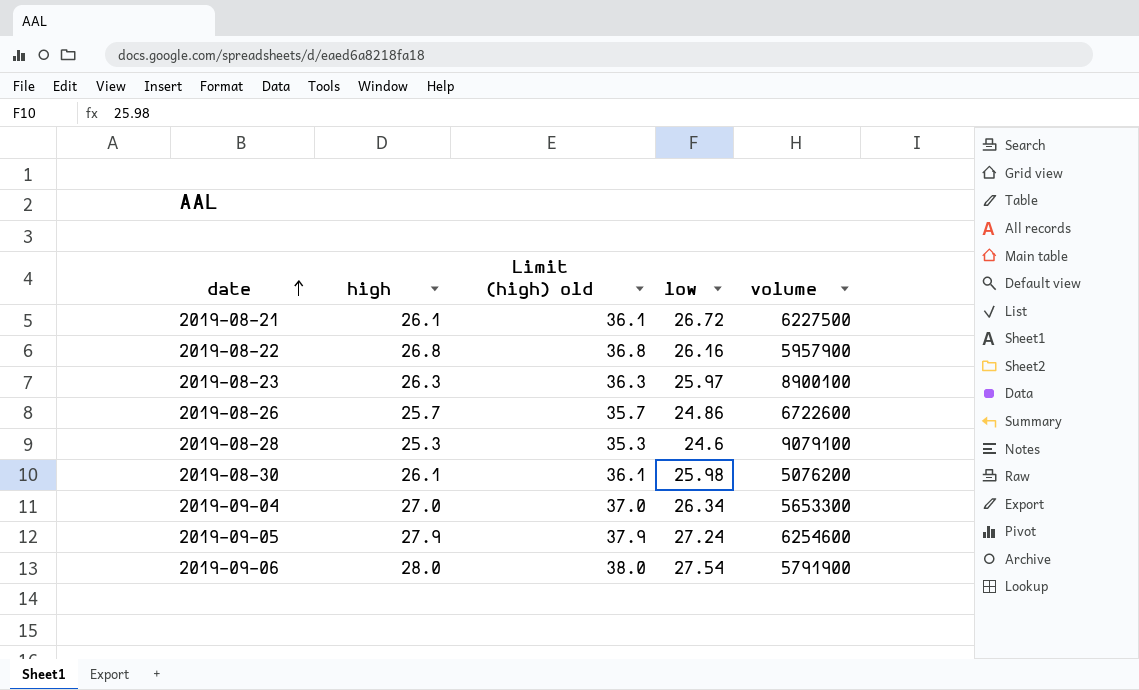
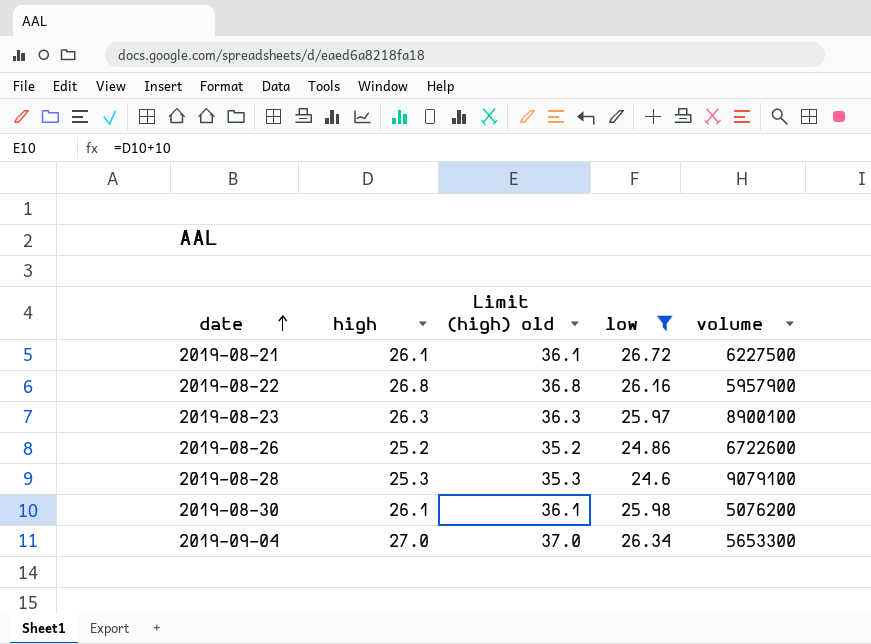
filter: none -> low <= 26.72
2019-08-26 | high: 25.7 -> 25.2
2019-08-26 | Limit (high) old: 35.7 -> 35.2

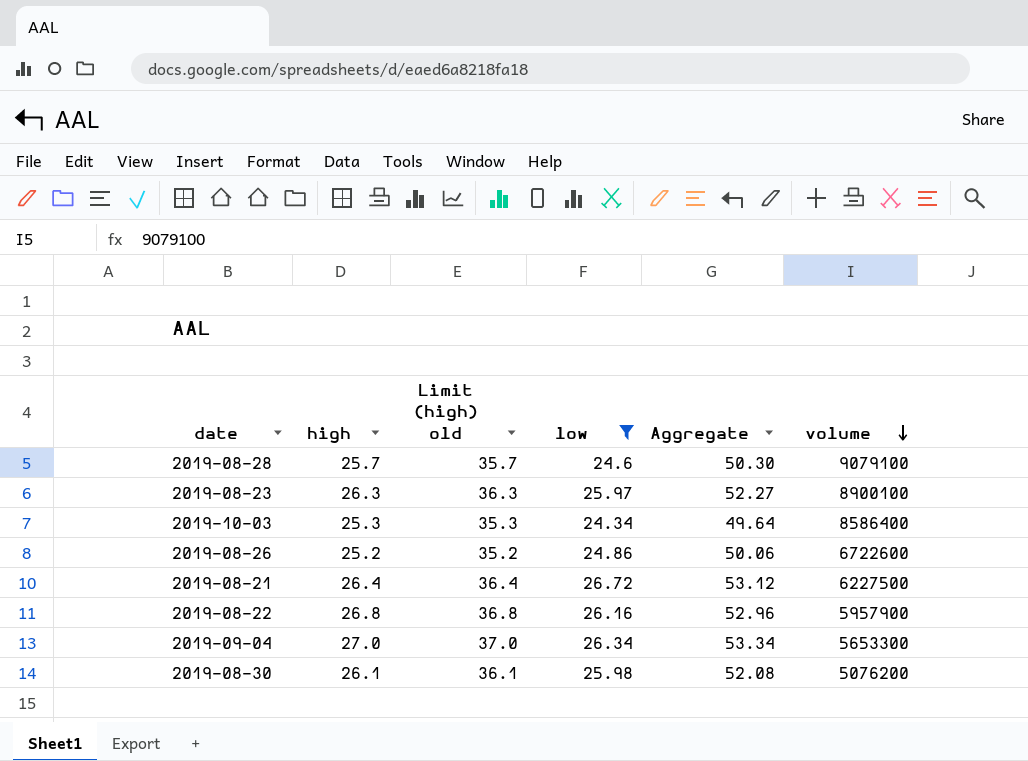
row order: date ascending -> volume descending
column Aggregate | formula: none -> [high] + [low]
2019-08-28 | high: 25.3 -> 25.7
2019-08-28 | Limit (high) old: 35.3 -> 35.7
row 2019-10-03: none -> 25.3 | 35.3 | 24.34 | 49.64 | 8586400
2019-08-21 | high: 26.1 -> 26.4
2019-08-21 | Limit (high) old: 36.1 -> 36.4

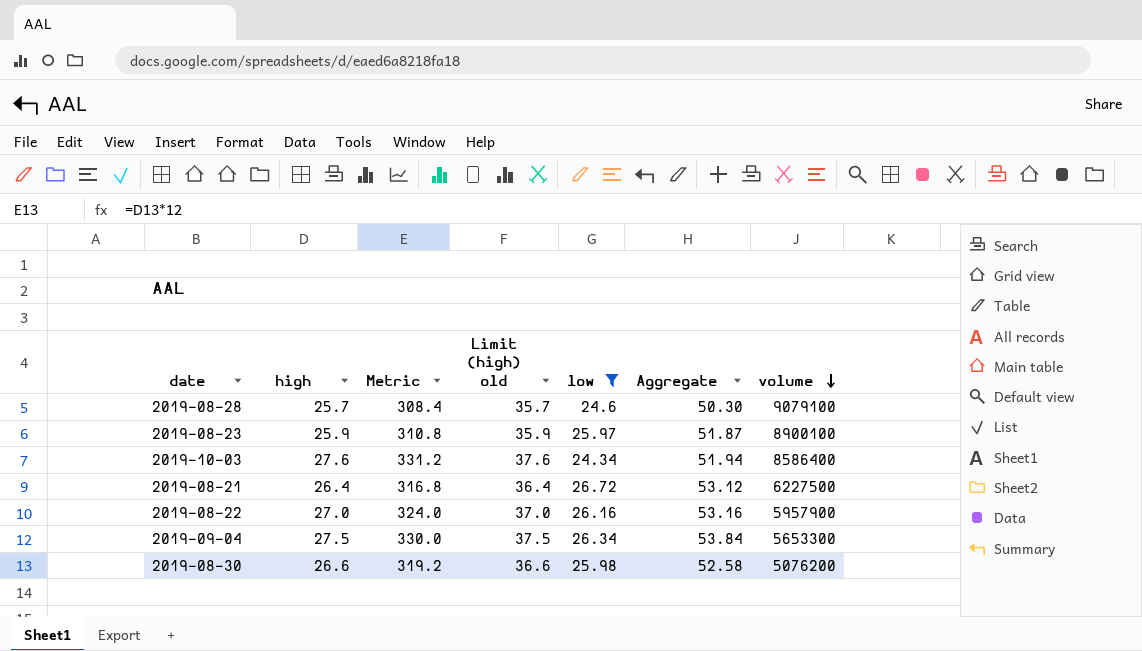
column Metric | formula: none -> [high] * 12
row 2019-08-26: 25.2 | 35.2 | 24.86 | 50.06 | 6722600 -> none
2019-08-23 | high: 26.3 -> 25.9
2019-08-23 | Limit (high) old: 36.3 -> 35.9
2019-08-23 | Aggregate: 52.27 -> 51.87
2019-10-03 | high: 25.3 -> 27.6
2019-10-03 | Limit (high) old: 35.3 -> 37.6
2019-10-03 | Aggregate: 49.64 -> 51.94
2019-08-22 | high: 26.8 -> 27.0
2019-08-22 | Limit (high) old: 36.8 -> 37.0
2019-08-22 | Aggregate: 52.96 -> 53.16
2019-09-04 | high: 27.0 -> 27.5
2019-09-04 | Limit (high) old: 37.0 -> 37.5
2019-09-04 | Aggregate: 53.34 -> 53.84
2019-08-30 | high: 26.1 -> 26.6
2019-08-30 | Limit (high) old: 36.1 -> 36.6
2019-08-30 | Aggregate: 52.08 -> 52.58

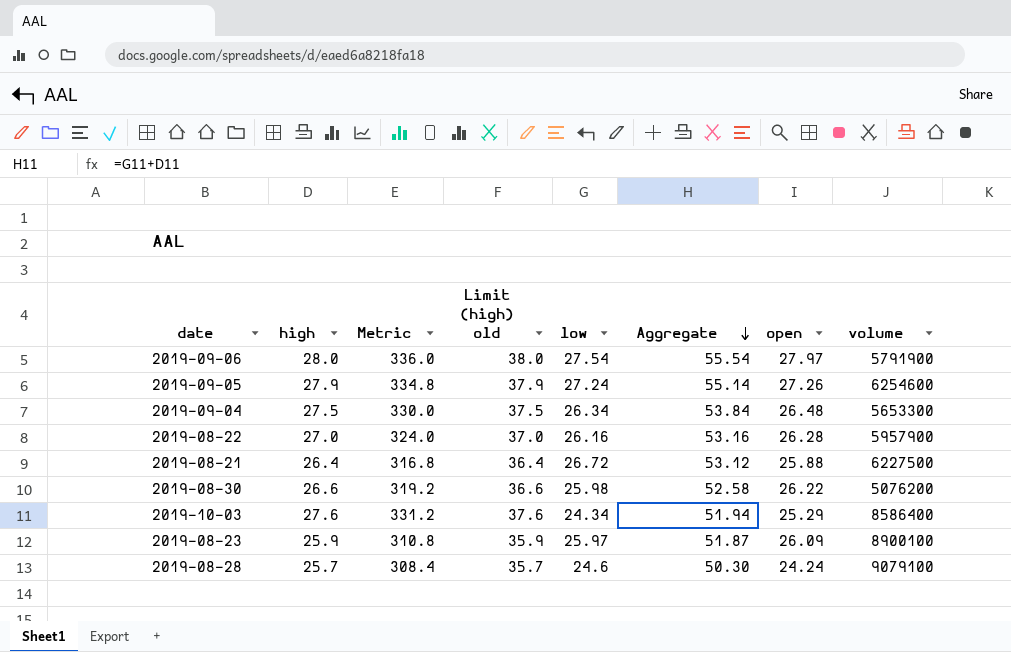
filter: low <= 26.72 -> none
row order: volume descending -> Aggregate descending
column open | position: none -> 7

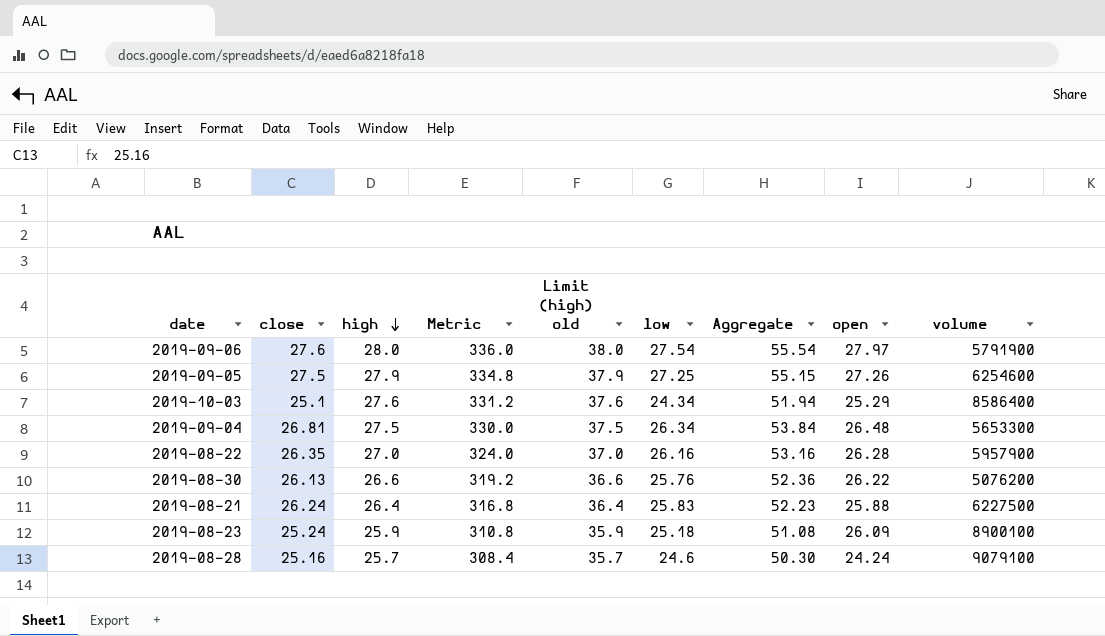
row order: Aggregate descending -> high descending
column close | position: none -> 2
2019-09-05 | low: 27.24 -> 27.25
2019-09-05 | Aggregate: 55.14 -> 55.15
2019-08-30 | low: 25.98 -> 25.76
2019-08-30 | Aggregate: 52.58 -> 52.36
2019-08-21 | low: 26.72 -> 25.83
2019-08-21 | Aggregate: 53.12 -> 52.23
2019-08-23 | low: 25.97 -> 25.18
2019-08-23 | Aggregate: 51.87 -> 51.08

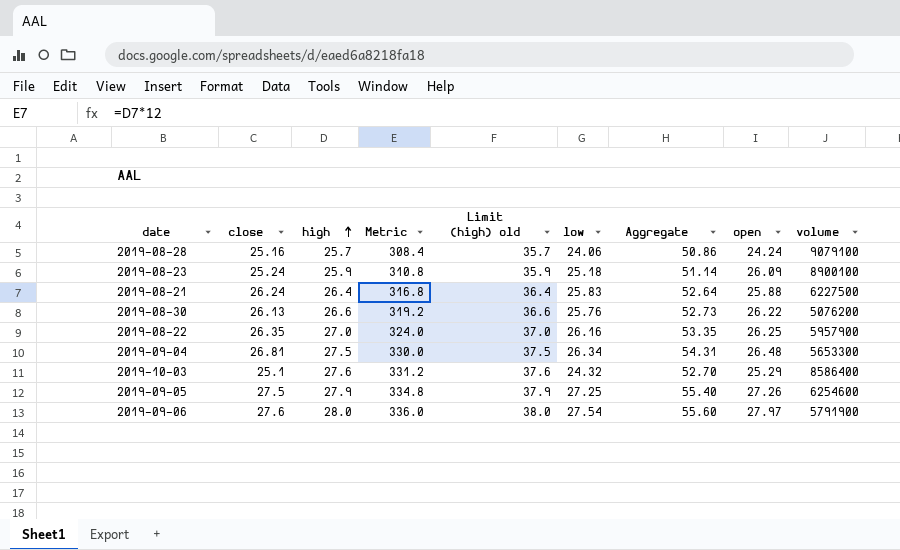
row order: high descending -> high ascending
column Aggregate | formula: [high] + [low] -> [close] + [high]
2019-08-28 | low: 24.6 -> 24.06
2019-08-22 | open: 26.28 -> 26.25
2019-10-03 | low: 24.34 -> 24.32

